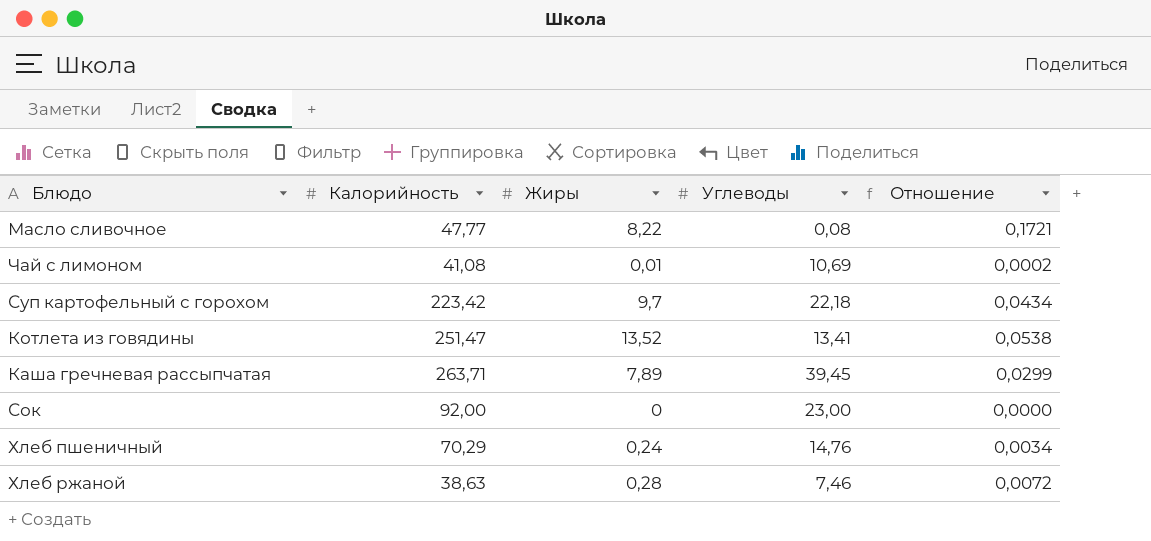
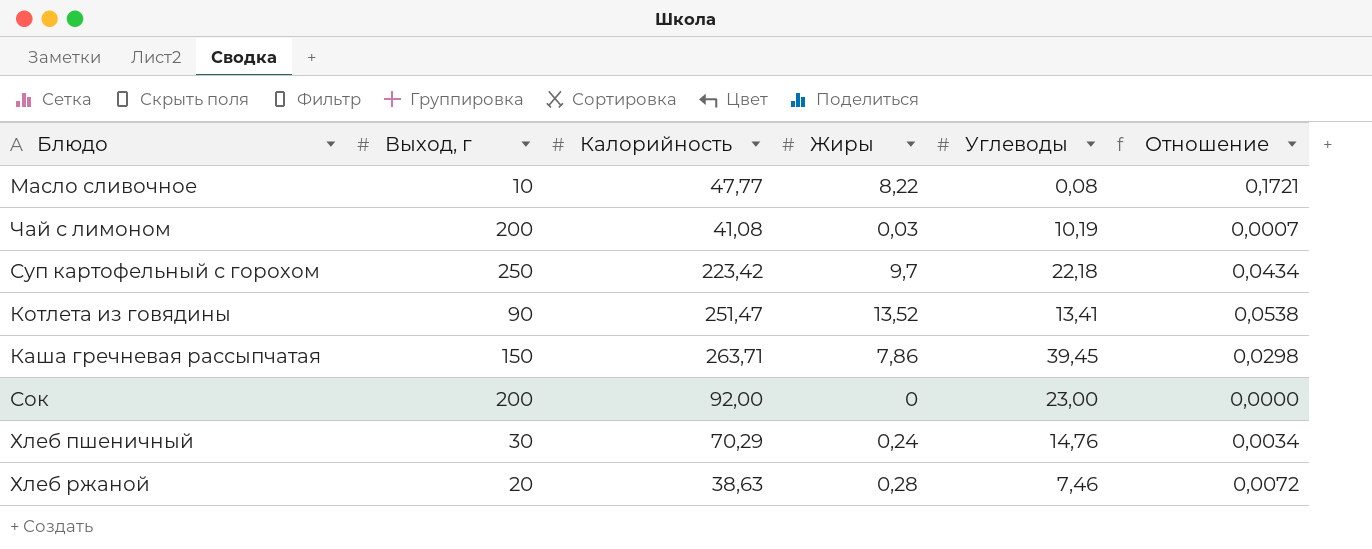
column Выход, г | position: none -> 2
Чай с лимоном | Жиры: 0,01 -> 0,03
Чай с лимоном | Углеводы: 10,69 -> 10,19
Чай с лимоном | Отношение: 0,0002 -> 0,0007
Каша гречневая рассыпчатая | Жиры: 7,89 -> 7,86
Каша гречневая рассыпчатая | Отношение: 0,0299 -> 0,0298

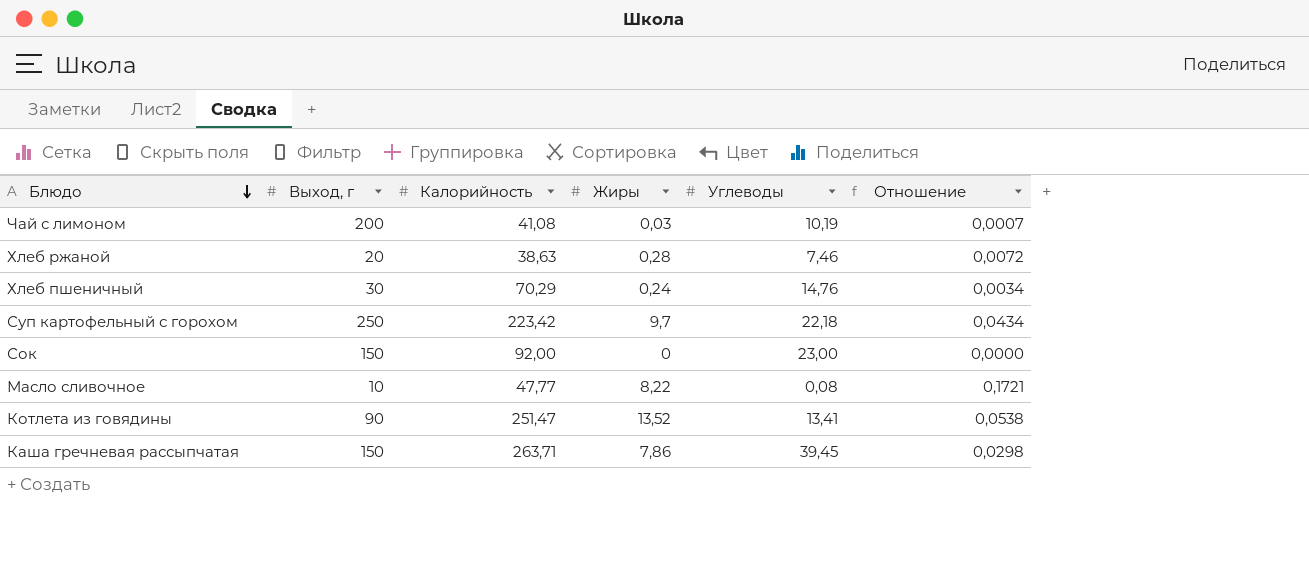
row order: none -> Блюдо descending
Сок | Выход, г: 200 -> 150

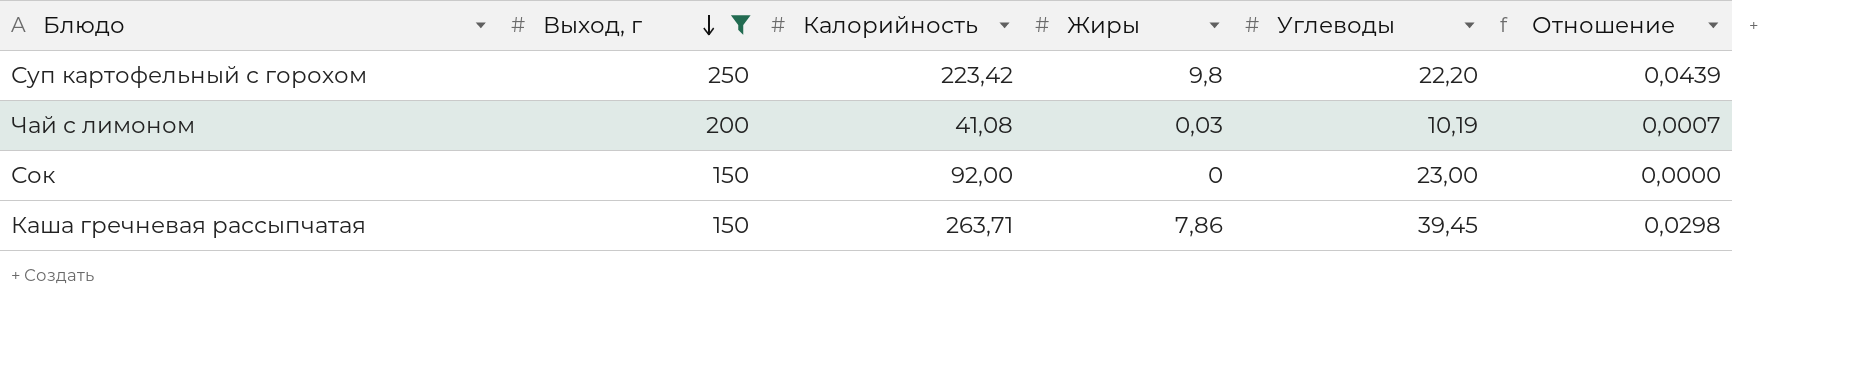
filter: none -> Выход, г >= 150
row order: Блюдо descending -> Выход, г descending
Суп картофельный с горохом | Жиры: 9,7 -> 9,8
Суп картофельный с горохом | Углеводы: 22,18 -> 22,20
Суп картофельный с горохом | Отношение: 0,0434 -> 0,0439

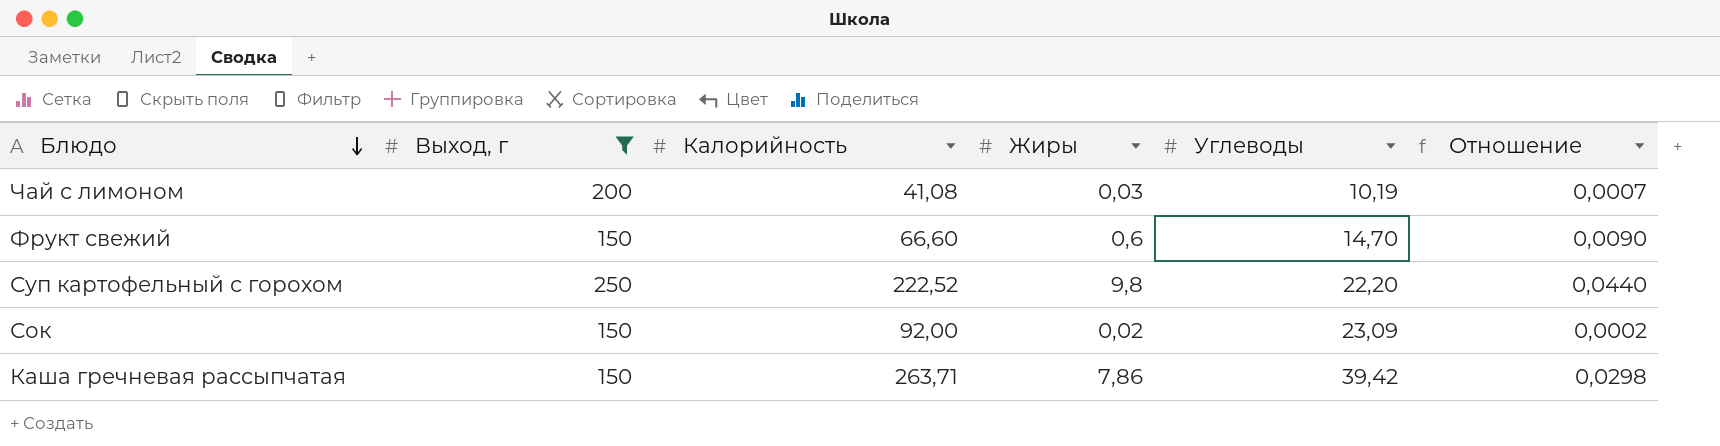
row order: Выход, г descending -> Блюдо descending
row Фрукт свежий: none -> 150 | 66,60 | 0,6 | 14,70 | 0,0090
Суп картофельный с горохом | Калорийность: 223,42 -> 222,52
Суп картофельный с горохом | Отношение: 0,0439 -> 0,0440
Сок | Жиры: 0 -> 0,02
Сок | Углеводы: 23,00 -> 23,09
Сок | Отношение: 0,0000 -> 0,0002
Каша гречневая рассыпчатая | Углеводы: 39,45 -> 39,42

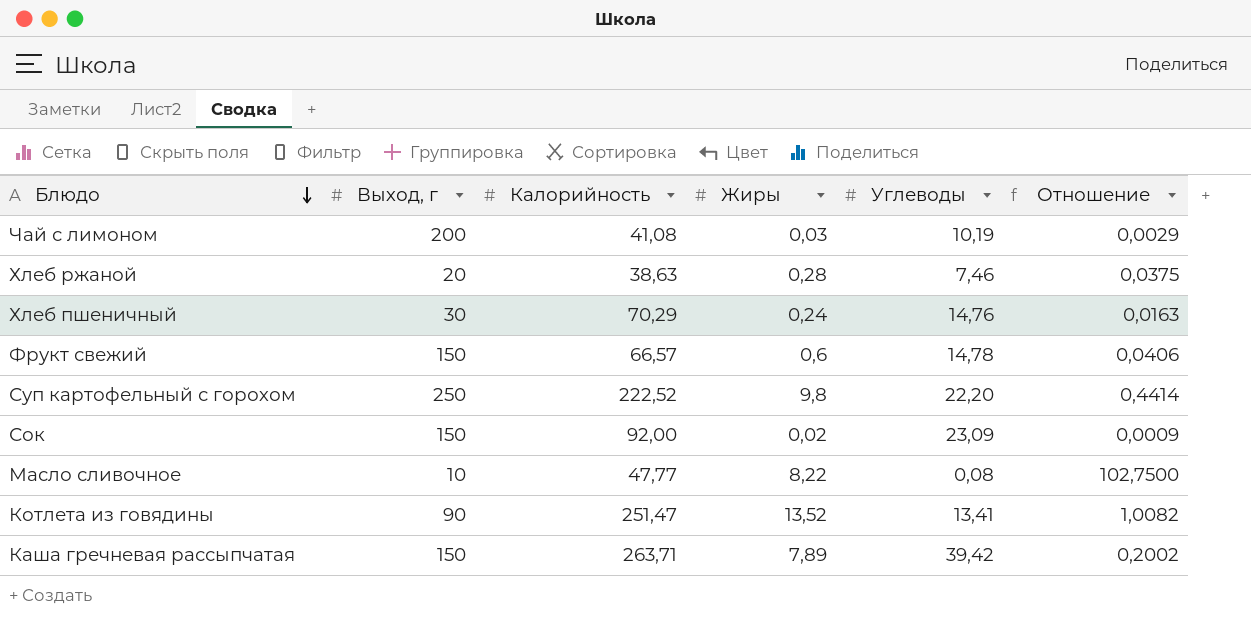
filter: Выход, г >= 150 -> none
column Отношение | formula: [Жиры] / [Калорийность] -> [Жиры] / [Углеводы]
Фрукт свежий | Калорийность: 66,60 -> 66,57
Фрукт свежий | Углеводы: 14,70 -> 14,78
Каша гречневая рассыпчатая | Жиры: 7,86 -> 7,89

